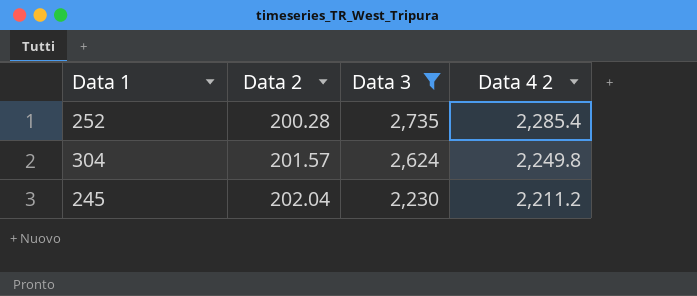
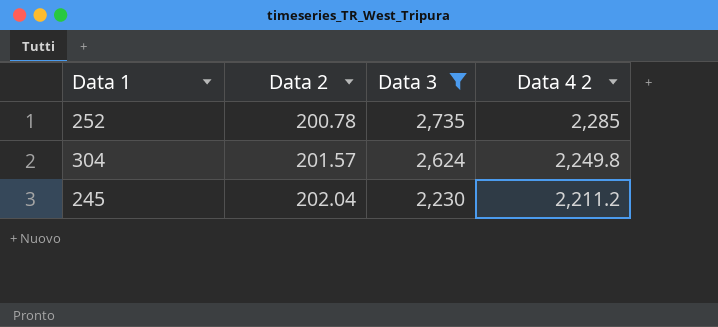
252 | Data 2: 200.28 -> 200.78
252 | Data 4 2: 2,285.4 -> 2,285

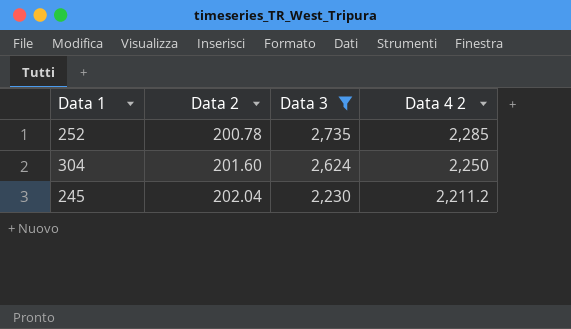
304 | Data 2: 201.57 -> 201.60
304 | Data 4 2: 2,249.8 -> 2,250

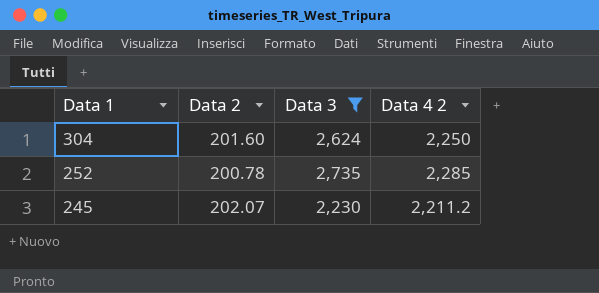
row order: Data 2 ascending -> Data 1 descending
245 | Data 2: 202.04 -> 202.07

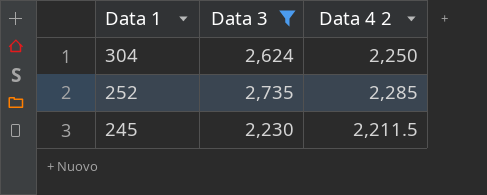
column Data 2 | position: 2 -> none
245 | Data 4 2: 2,211.2 -> 2,211.5

